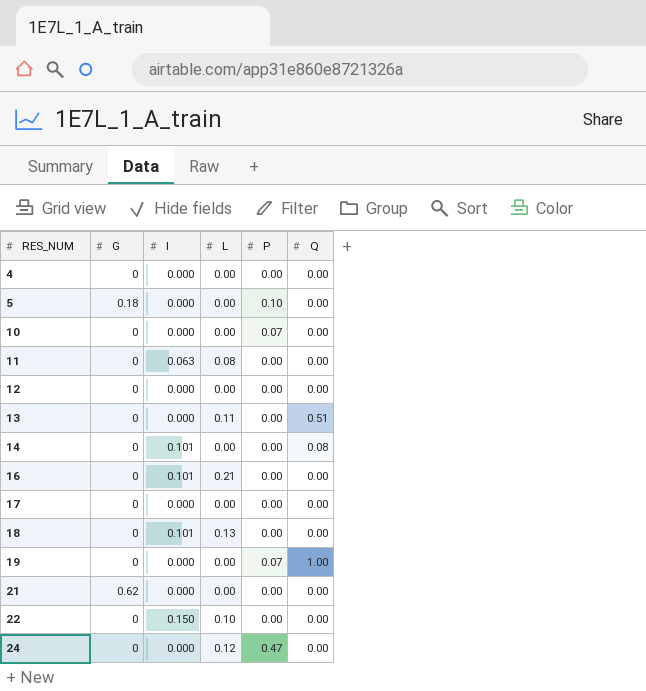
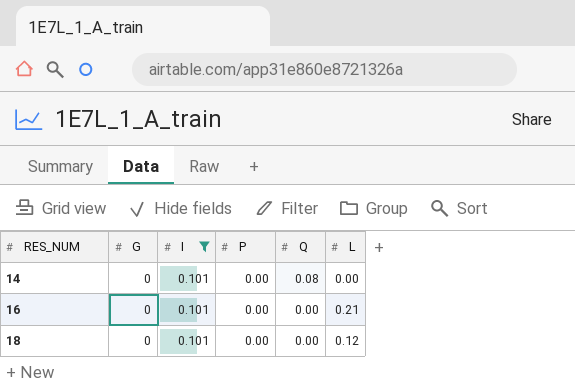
filter: none -> I = 0.101
column L | position: 4 -> 6
18 | L: 0.13 -> 0.12

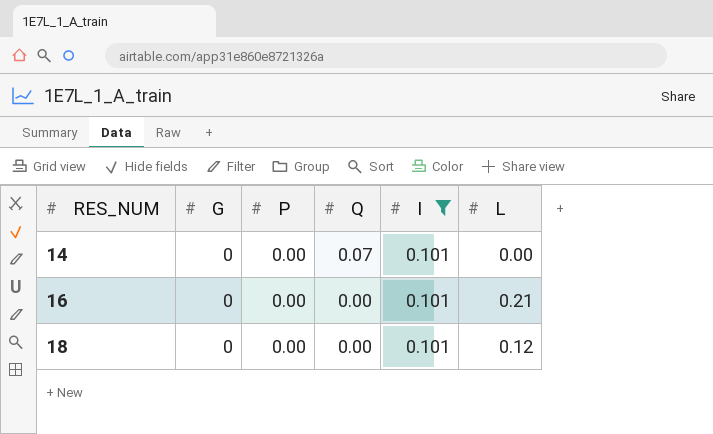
column I | position: 3 -> 5
14 | Q: 0.08 -> 0.07

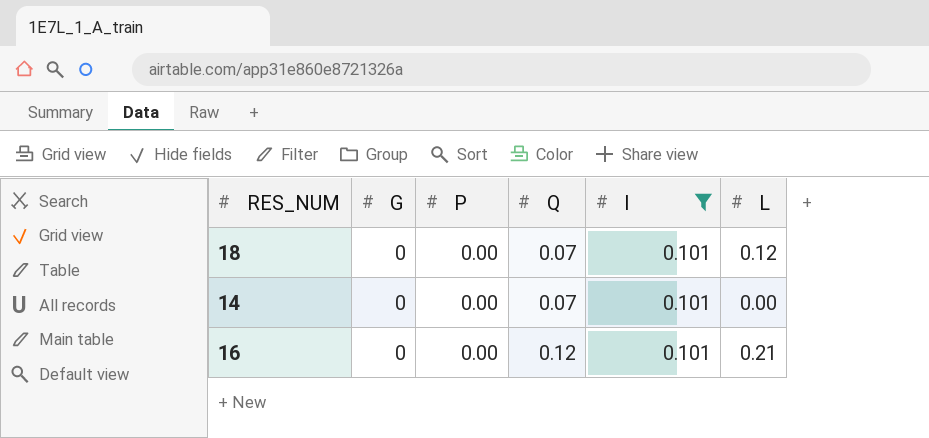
row order: RES_NUM ascending -> Q ascending
18 | Q: 0.00 -> 0.07
16 | Q: 0.00 -> 0.12

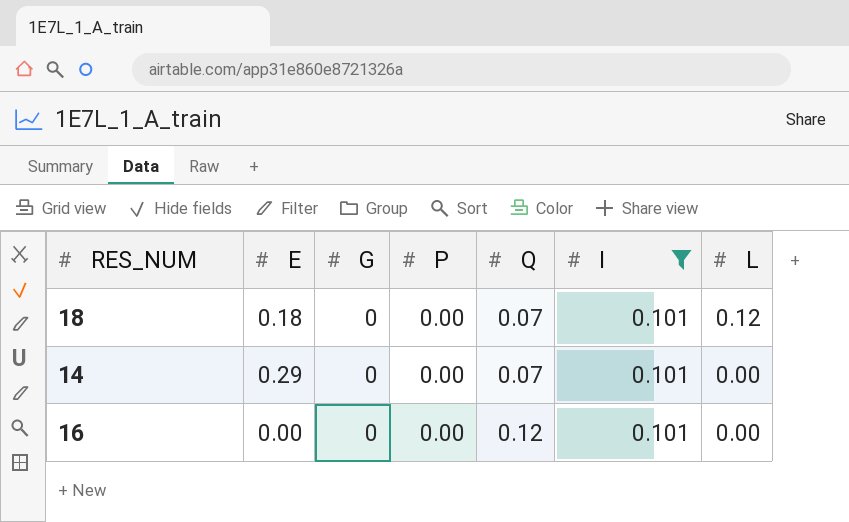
column E | position: none -> 2
16 | L: 0.21 -> 0.00

